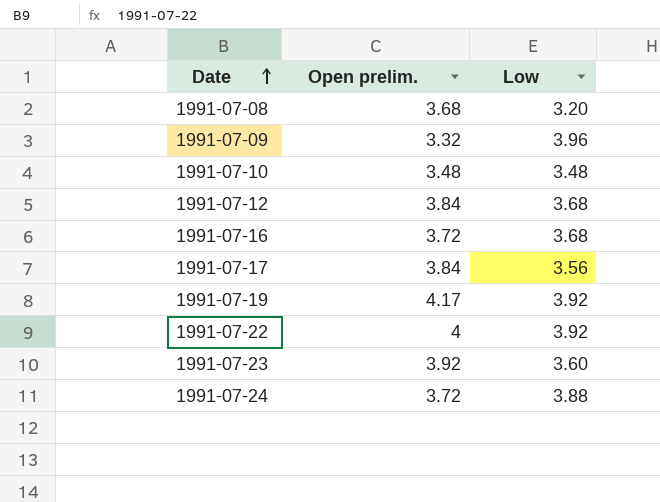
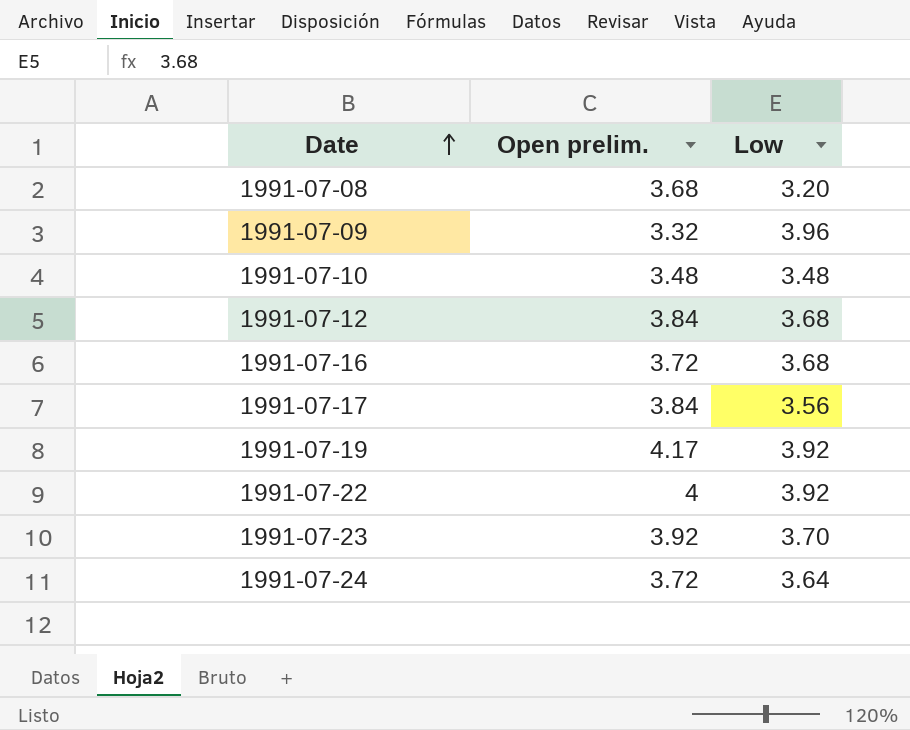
1991-07-23 | Low: 3.60 -> 3.70
1991-07-24 | Low: 3.88 -> 3.64

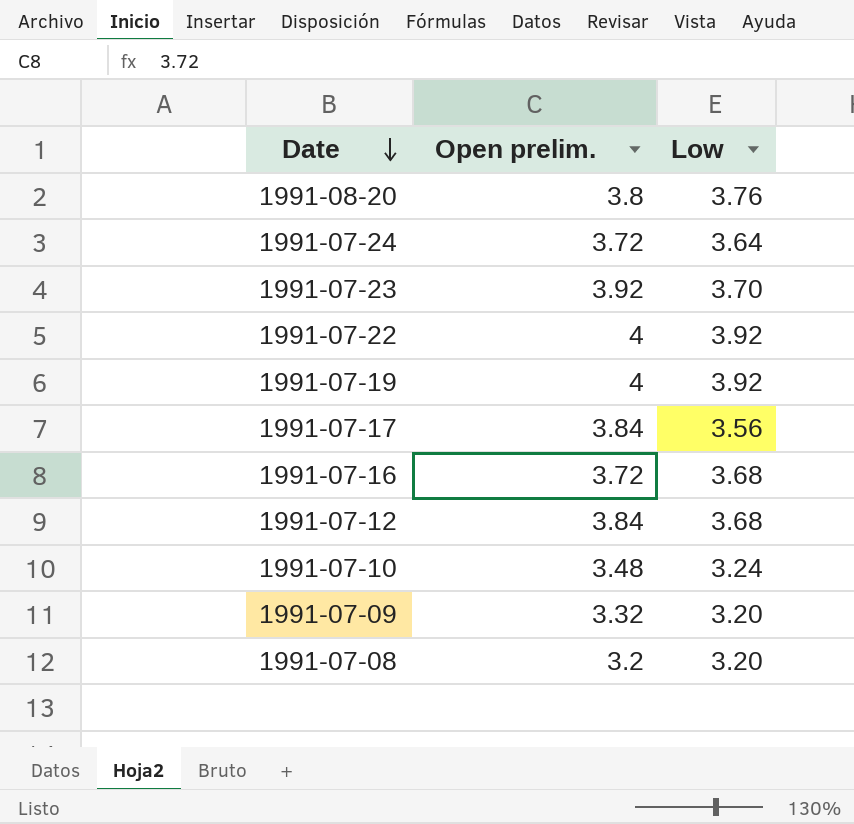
row order: Date ascending -> Date descending
row 1991-08-20: none -> 3.8 | 3.76
1991-07-19 | Open prelim.: 4.17 -> 4
1991-07-10 | Low: 3.48 -> 3.24
1991-07-09 | Low: 3.96 -> 3.20
1991-07-08 | Open prelim.: 3.68 -> 3.2

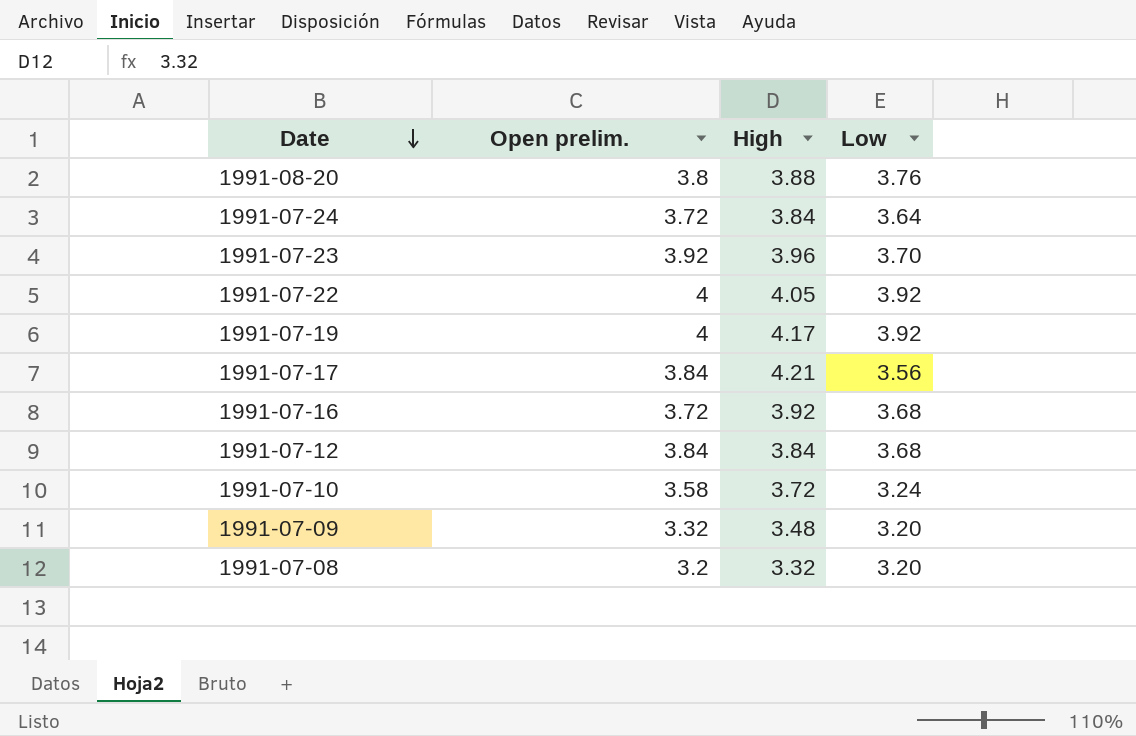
column High | position: none -> 3
1991-07-10 | Open prelim.: 3.48 -> 3.58

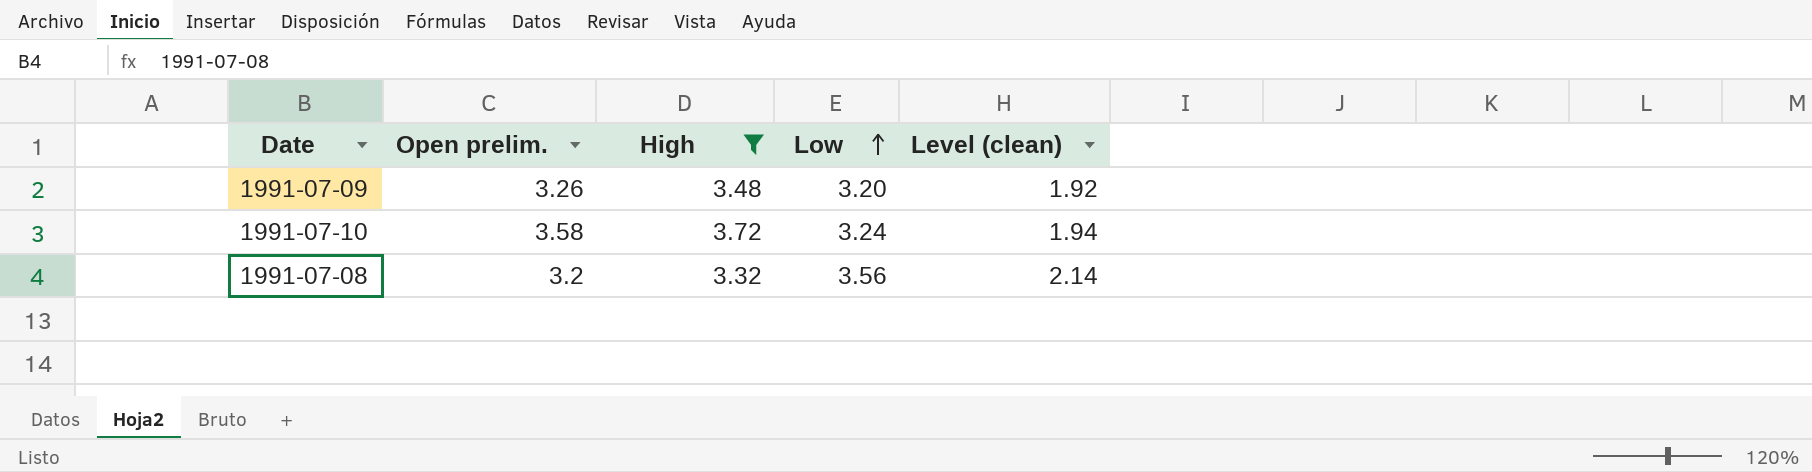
filter: none -> High <= 3.72
row order: Date descending -> Low ascending
column Level (clean) | formula: none -> [Low] * 0.6
1991-07-09 | Open prelim.: 3.32 -> 3.26
1991-07-08 | Low: 3.20 -> 3.56

